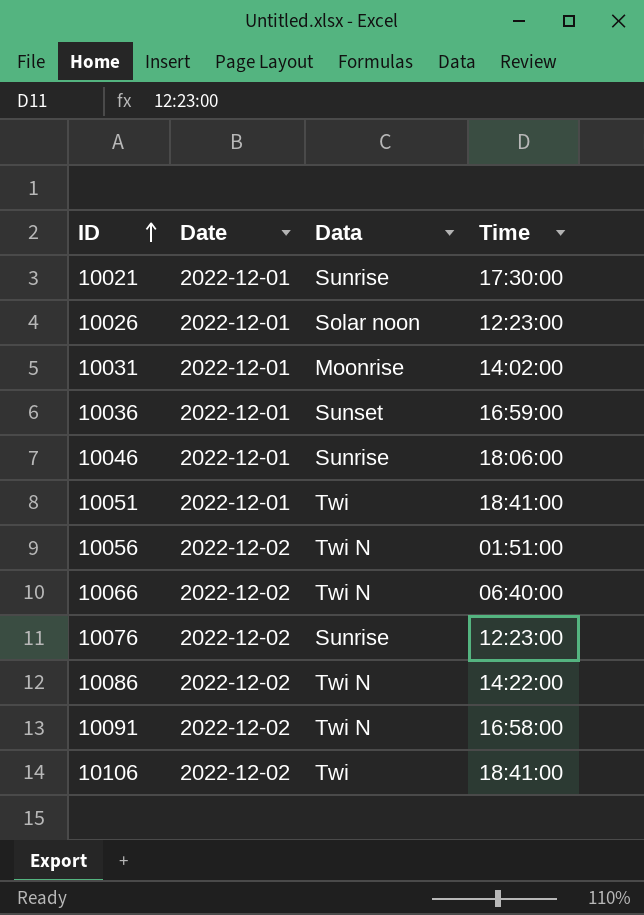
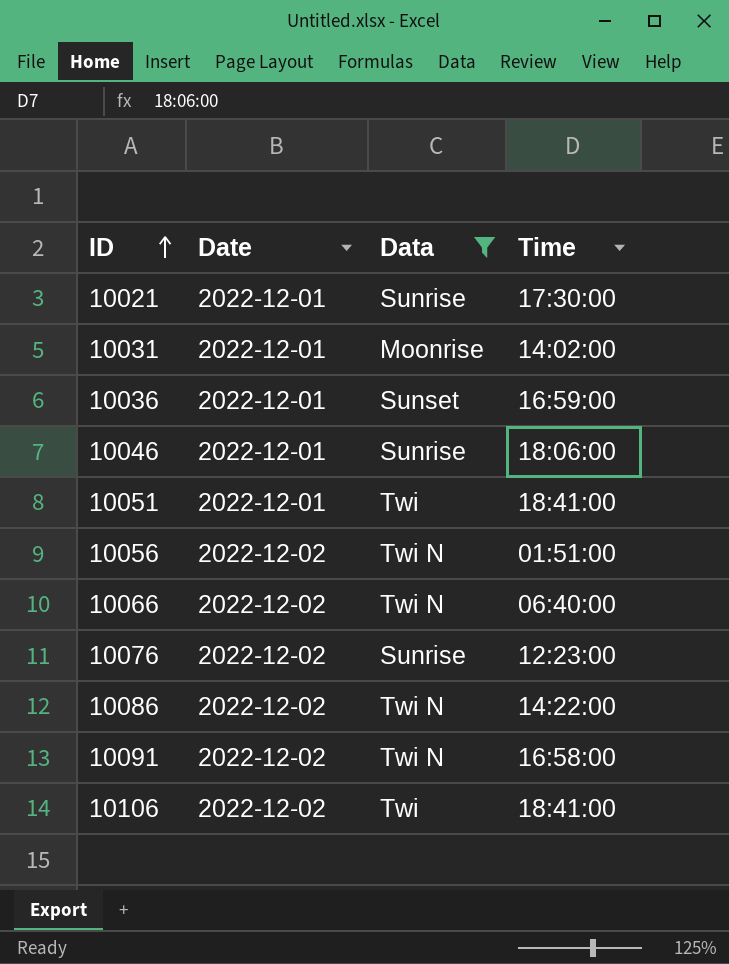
filter: none -> Data != Solar noon

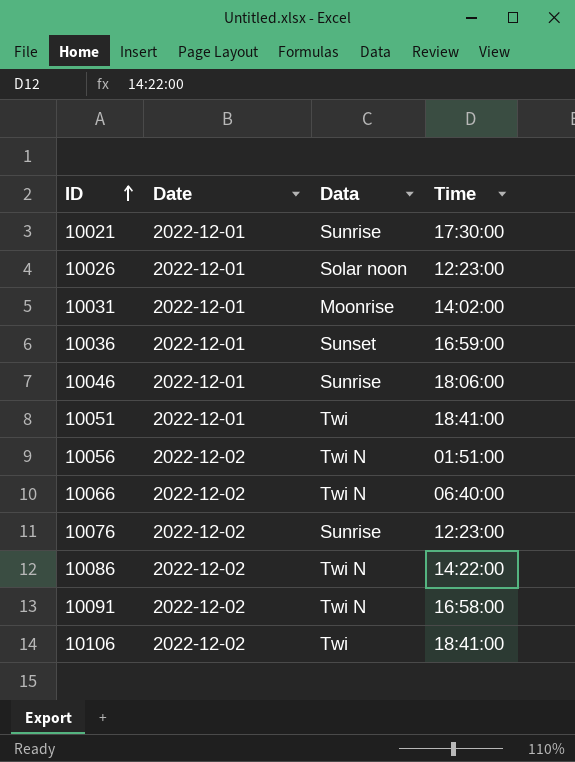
filter: Data != Solar noon -> none

